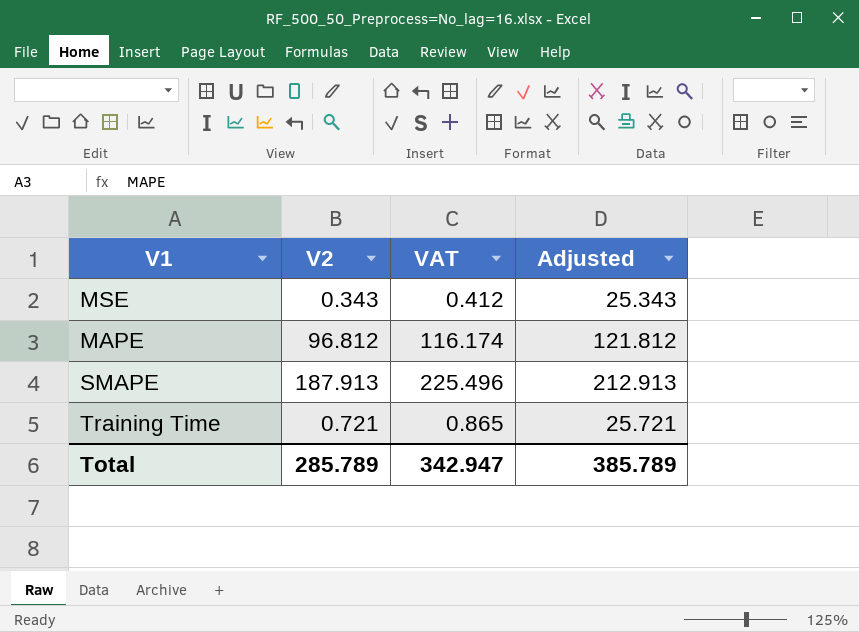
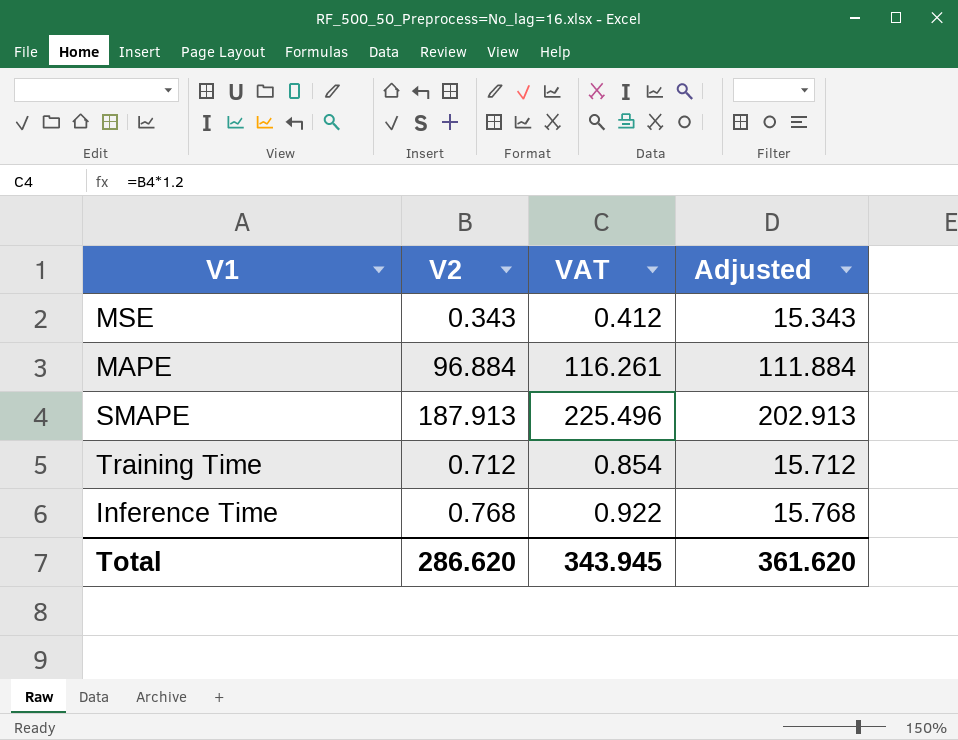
column Adjusted | formula: [V2] + 25 -> [V2] + 15
MAPE | V2: 96.812 -> 96.884
MAPE | VAT: 116.174 -> 116.261
Training Time | V2: 0.721 -> 0.712
Training Time | VAT: 0.865 -> 0.854
row Inference Time: none -> 0.768 | 0.922 | 15.768
Total | V2: 285.789 -> 286.620
Total | VAT: 342.947 -> 343.945
Total | Adjusted: 385.789 -> 361.620

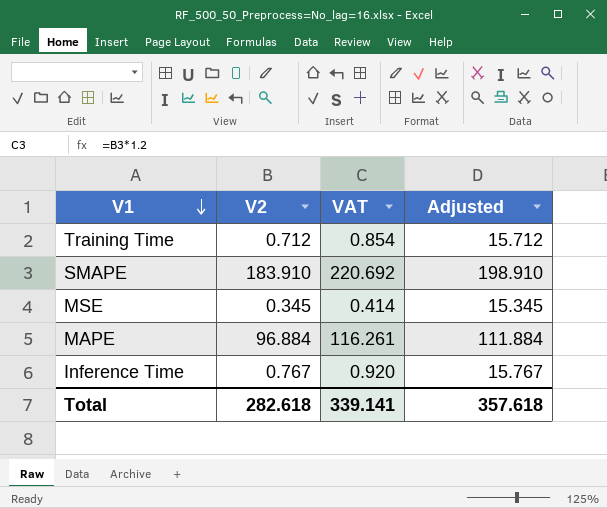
row order: none -> V1 descending
SMAPE | V2: 187.913 -> 183.910
SMAPE | VAT: 225.496 -> 220.692
SMAPE | Adjusted: 202.913 -> 198.910
MSE | V2: 0.343 -> 0.345
MSE | VAT: 0.412 -> 0.414
MSE | Adjusted: 15.343 -> 15.345
Inference Time | V2: 0.768 -> 0.767
Inference Time | VAT: 0.922 -> 0.920
Inference Time | Adjusted: 15.768 -> 15.767
Total | V2: 286.620 -> 282.618
Total | VAT: 343.945 -> 339.141
Total | Adjusted: 361.620 -> 357.618

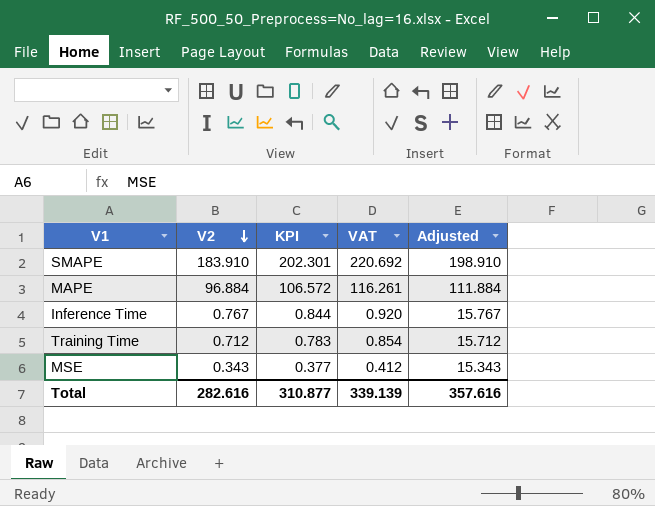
row order: V1 descending -> V2 descending
column KPI | formula: none -> [V2] * 1.1
MSE | V2: 0.345 -> 0.343
MSE | VAT: 0.414 -> 0.412
MSE | Adjusted: 15.345 -> 15.343
Total | V2: 282.618 -> 282.616
Total | VAT: 339.141 -> 339.139
Total | Adjusted: 357.618 -> 357.616

